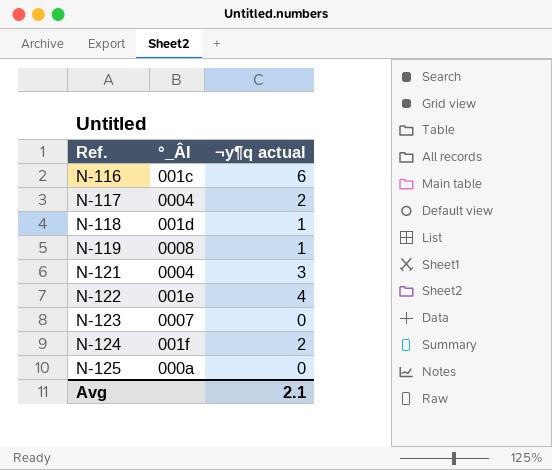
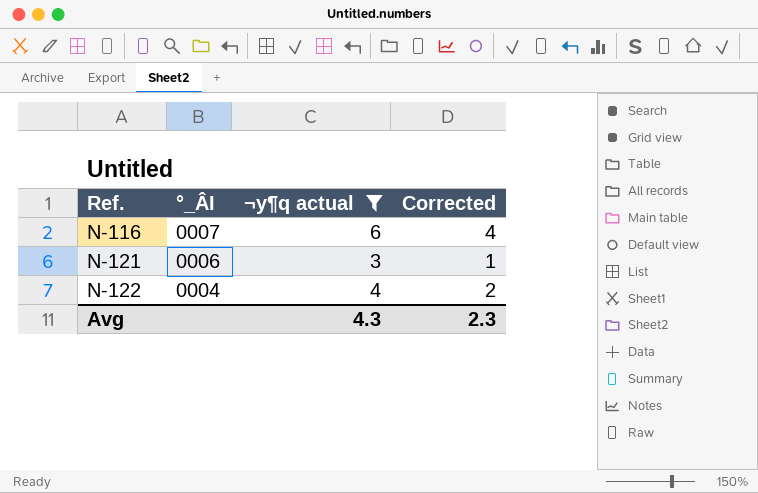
filter: none -> ¬y¶q actual >= 3
column Corrected | formula: none -> [¬y¶q actual] - 2
N-116 | °_ÂI: 001c -> 0007
N-121 | °_ÂI: 0004 -> 0006
N-122 | °_ÂI: 001e -> 0004
Avg | ¬y¶q actual: 2.1 -> 4.3

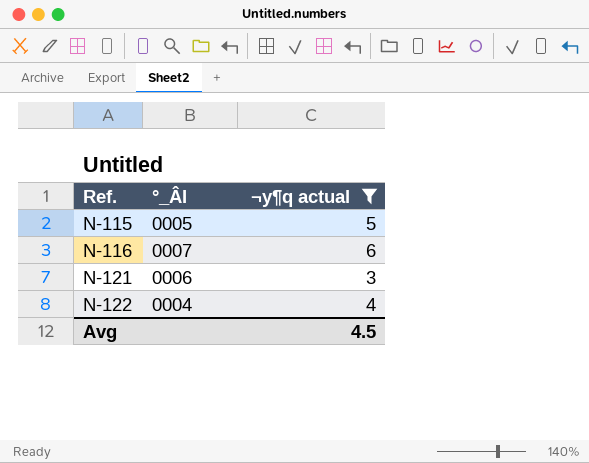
column Corrected | formula: [¬y¶q actual] - 2 -> none
row N-115: none -> 0005 | 5
Avg | ¬y¶q actual: 4.3 -> 4.5

